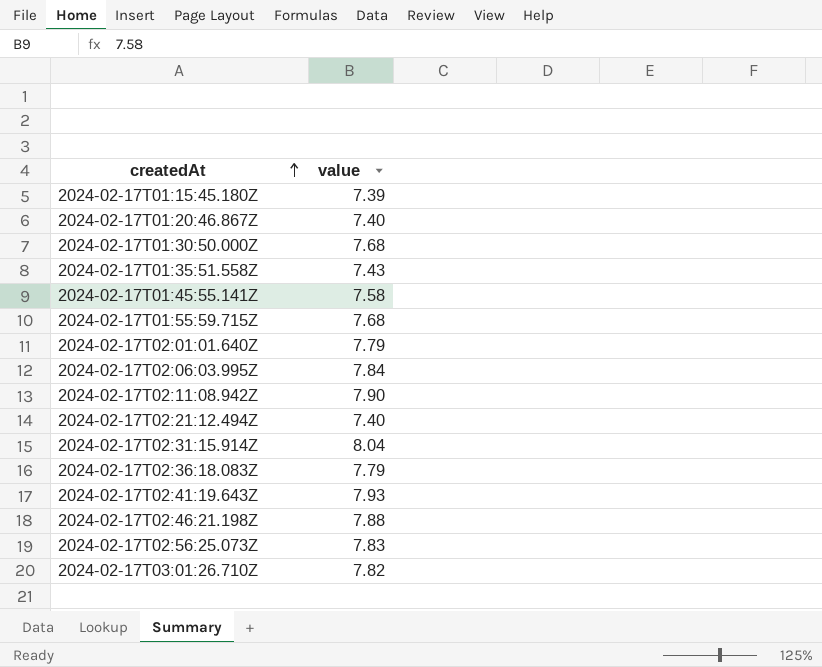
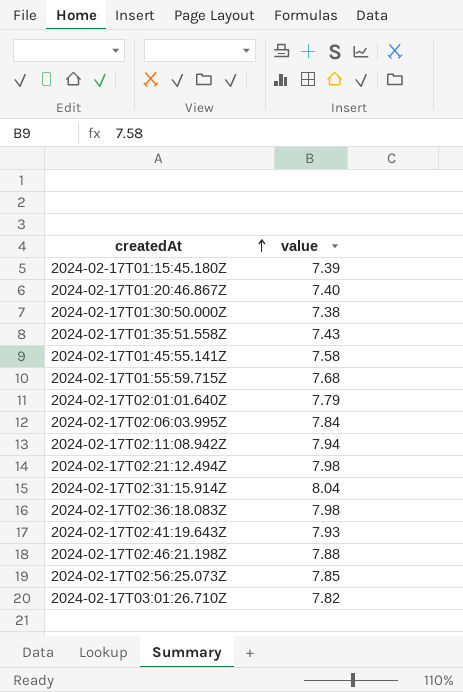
2024-02-17T01:30:50.000Z | value: 7.68 -> 7.38
2024-02-17T02:11:08.942Z | value: 7.90 -> 7.94
2024-02-17T02:21:12.494Z | value: 7.40 -> 7.98
2024-02-17T02:36:18.083Z | value: 7.79 -> 7.98
2024-02-17T02:56:25.073Z | value: 7.83 -> 7.85

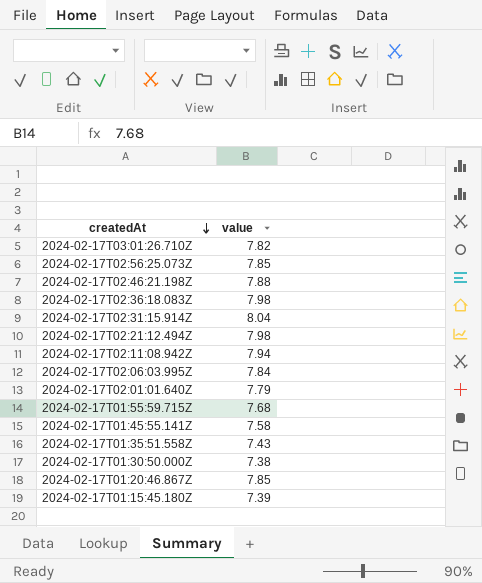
row order: createdAt ascending -> createdAt descending
row 2024-02-17T02:41:19.643Z: 7.93 -> none
2024-02-17T01:20:46.867Z | value: 7.40 -> 7.85

